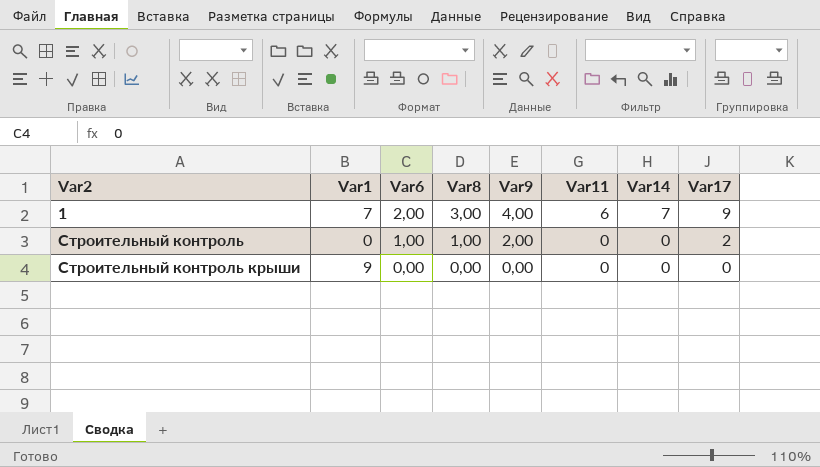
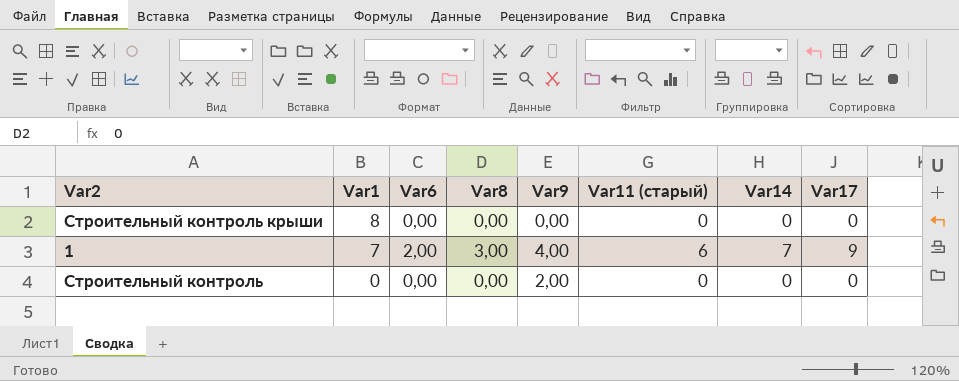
row order: Var2 ascending -> Var1 descending
column name: Var11 -> Var11 (старый)
Строительный контроль крыши | Var1: 9 -> 8
Строительный контроль | Var6: 1,00 -> 0,00
Строительный контроль | Var8: 1,00 -> 0,00
Строительный контроль | Var17: 2 -> 0

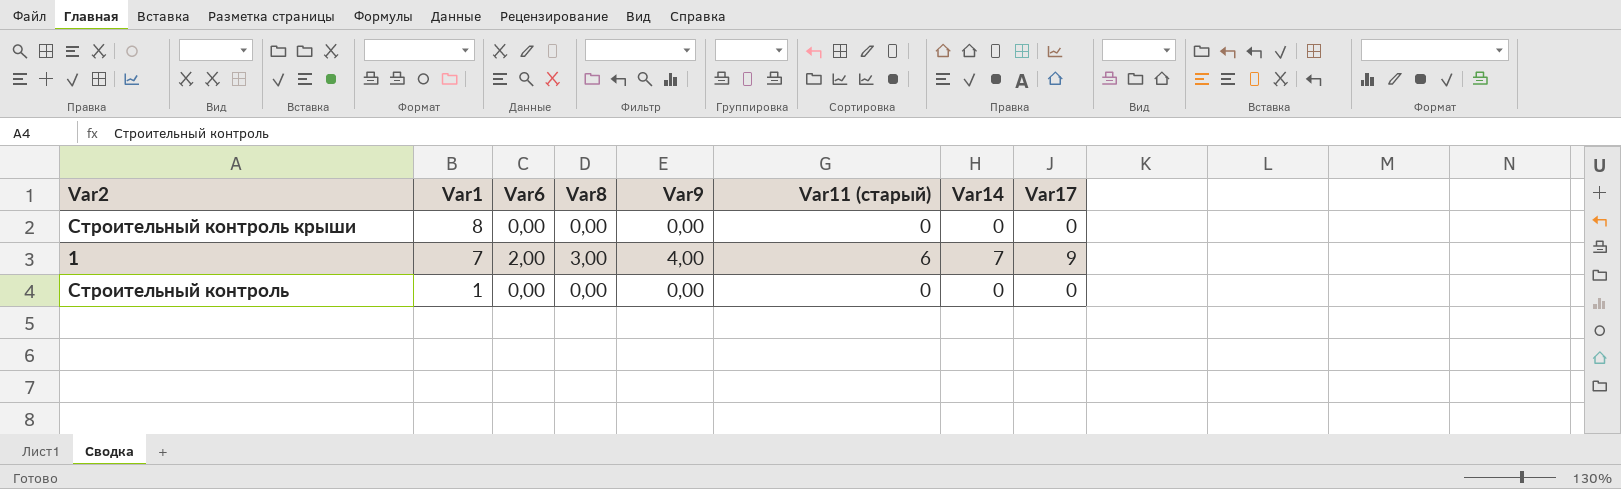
Строительный контроль | Var1: 0 -> 1
Строительный контроль | Var9: 2,00 -> 0,00

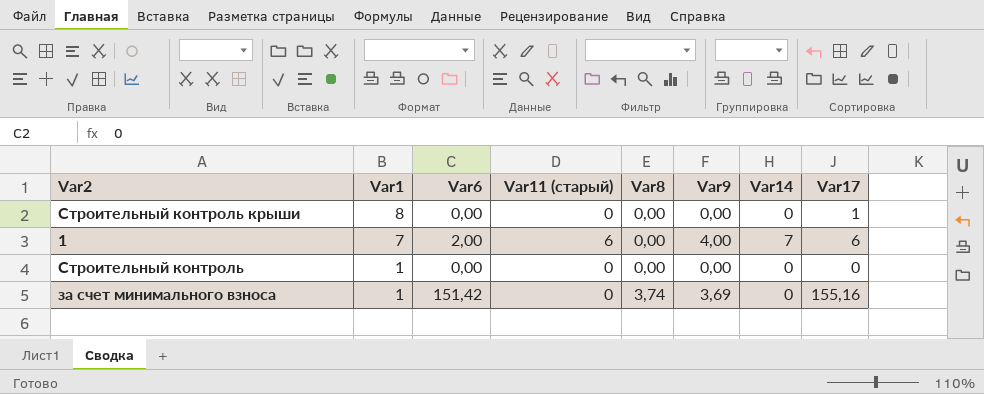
column Var11 (старый) | position: 6 -> 4
Строительный контроль крыши | Var17: 0 -> 1
1 | Var8: 3,00 -> 0,00
1 | Var17: 9 -> 6
row за счет минимального взноса: none -> 1 | 151,42 | 0 | 3,74 | 3,69 | 0 | 155,16

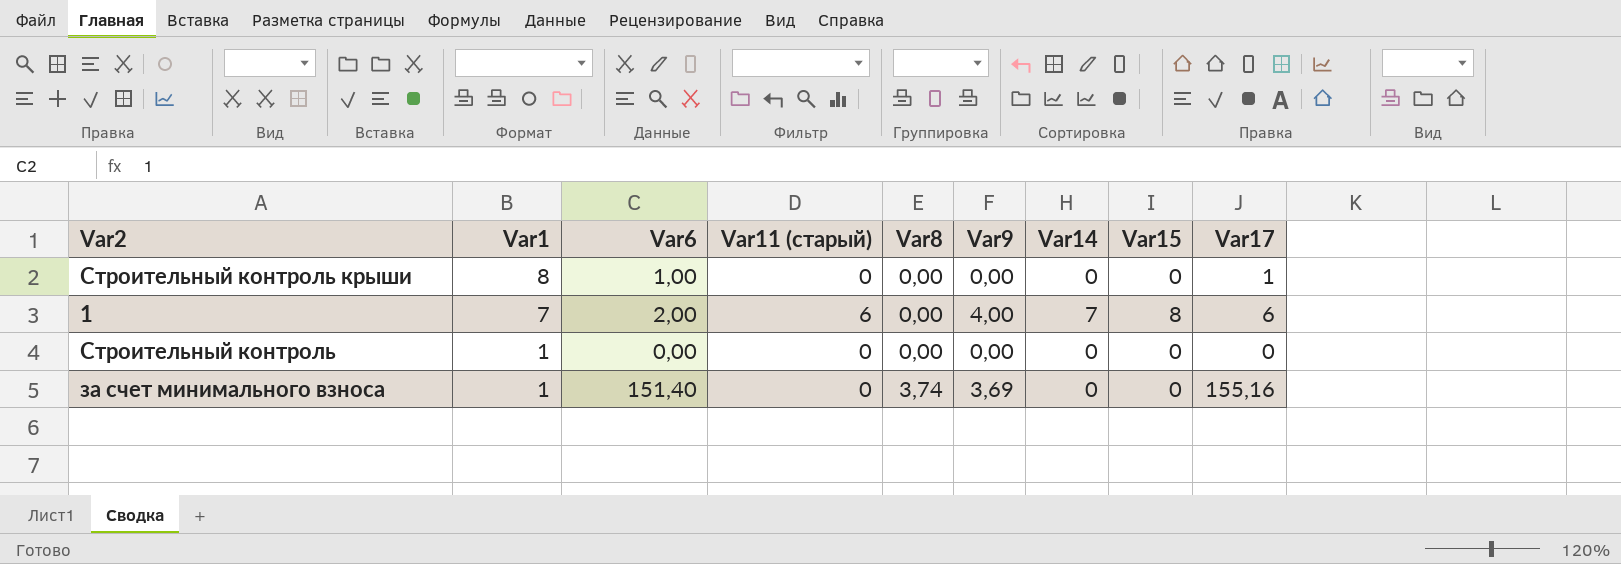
column Var15 | position: none -> 8
Строительный контроль крыши | Var6: 0,00 -> 1,00
за счет минимального взноса | Var6: 151,42 -> 151,40

